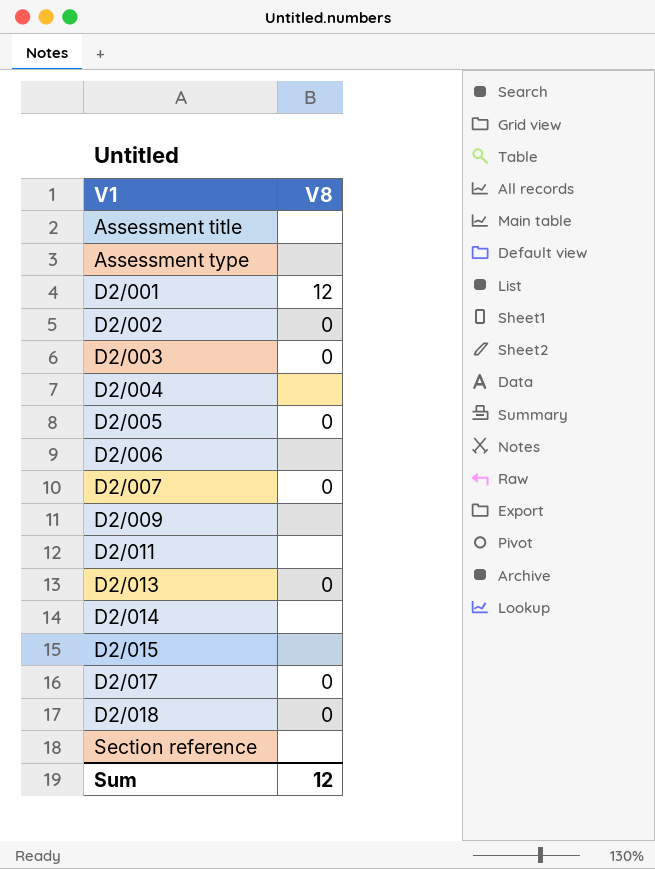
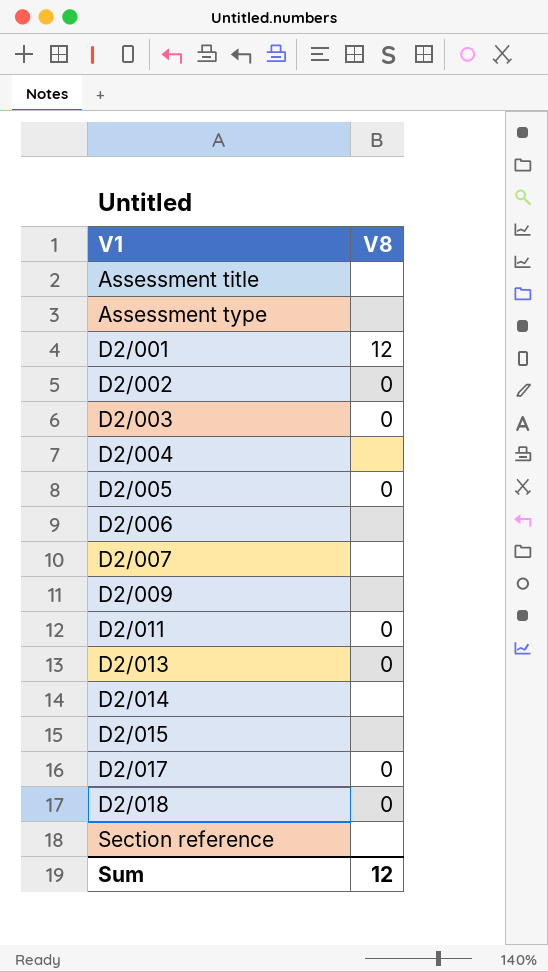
D2/007 | V8: 0 -> none
D2/011 | V8: none -> 0

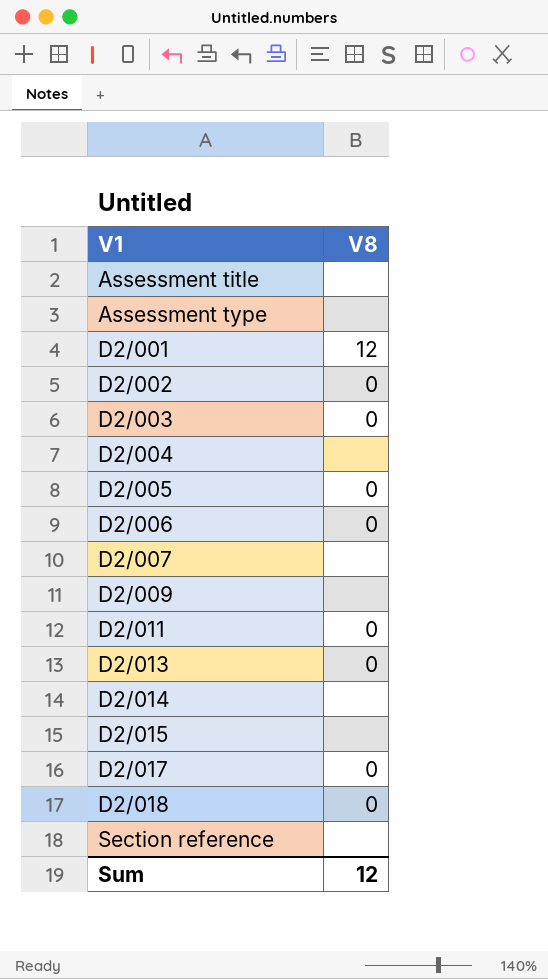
D2/006 | V8: none -> 0

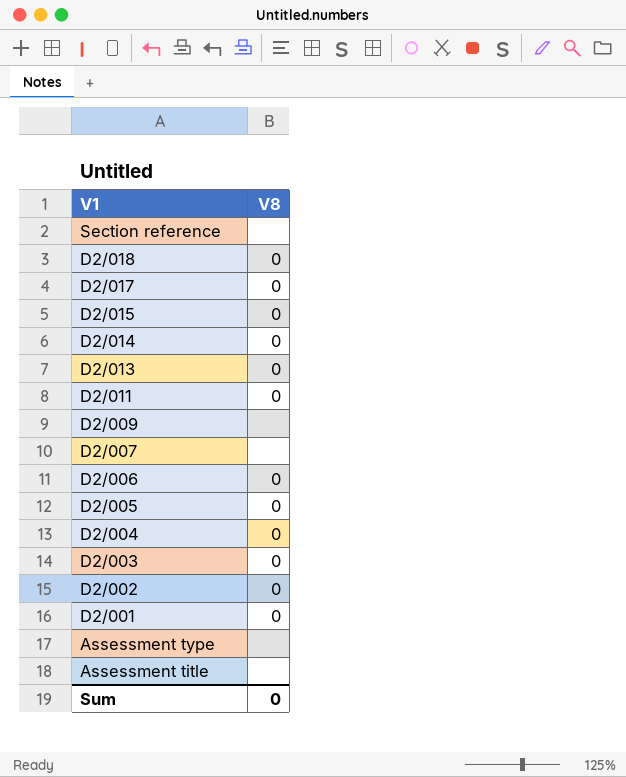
row order: V1 ascending -> V1 descending
D2/015 | V8: none -> 0
D2/014 | V8: none -> 0
D2/004 | V8: none -> 0
D2/001 | V8: 12 -> 0
Sum | V8: 12 -> 0

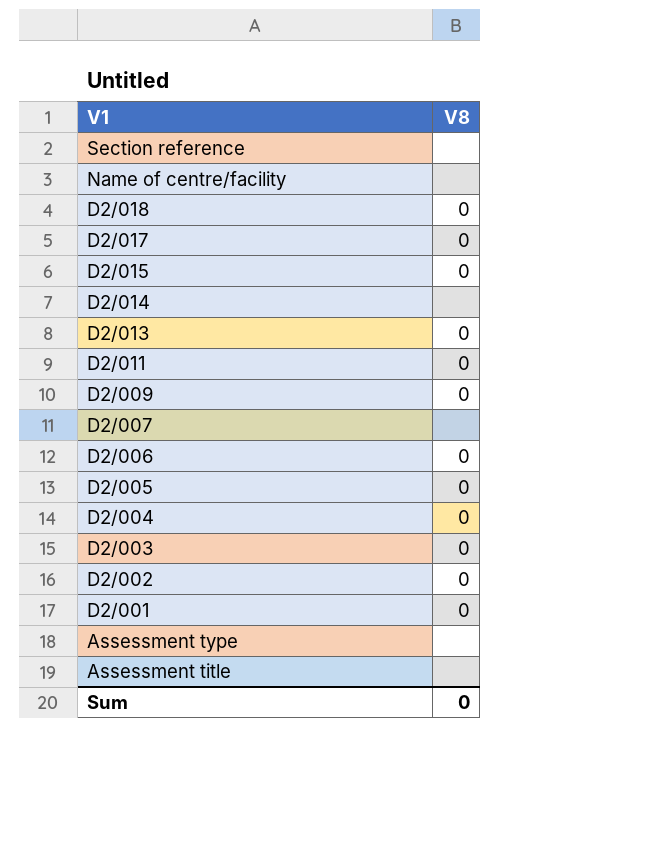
row Name of centre/facility: none -> none
D2/014 | V8: 0 -> none
D2/009 | V8: none -> 0

